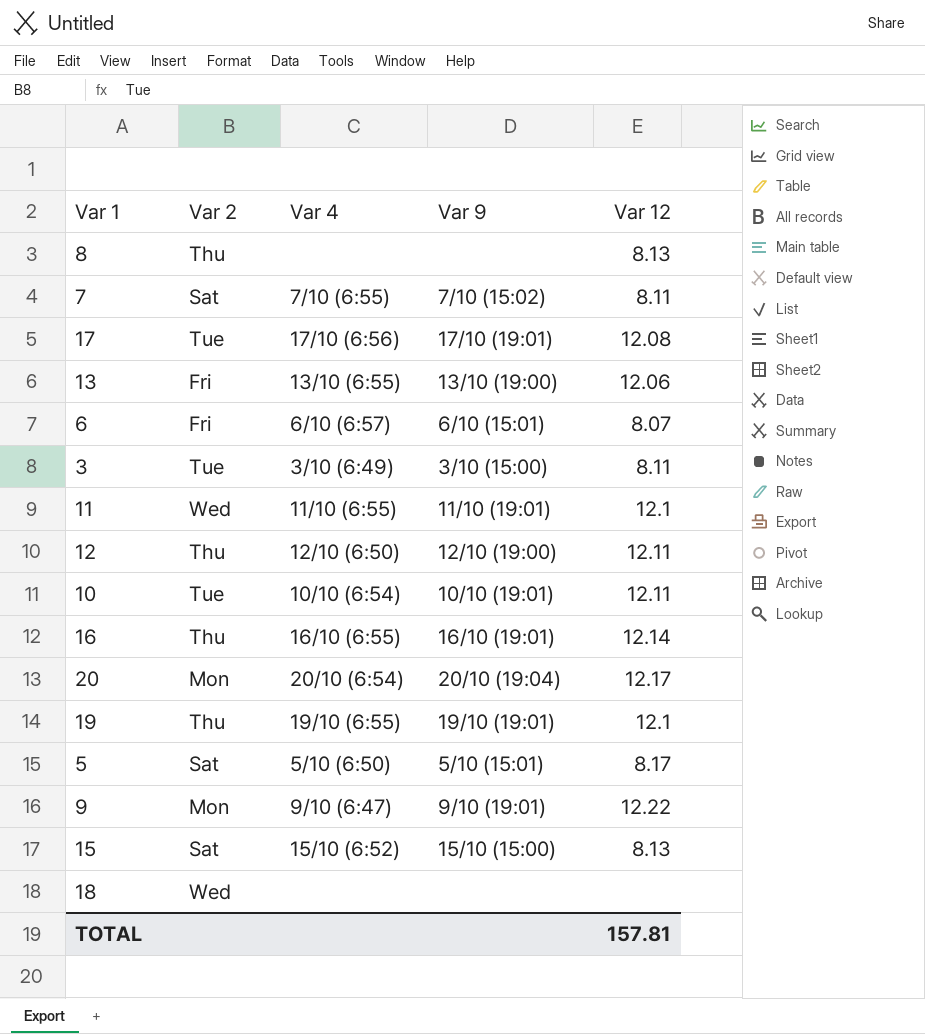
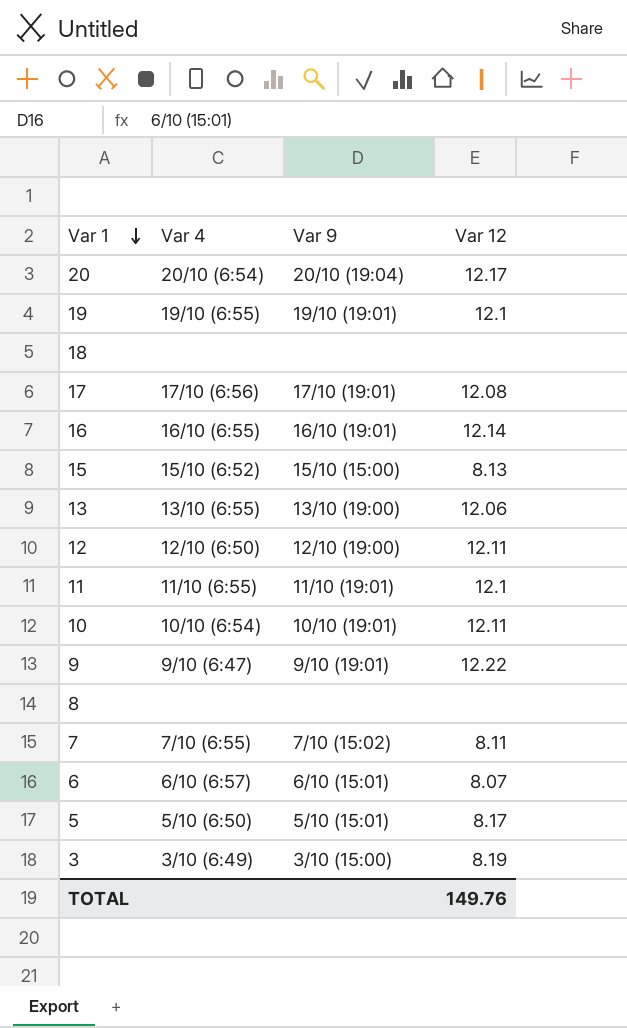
row order: none -> Var 1 descending
column Var 2 | position: 2 -> none
8 | Var 12: 8.13 -> none
3 | Var 12: 8.11 -> 8.19
TOTAL | Var 12: 157.81 -> 149.76

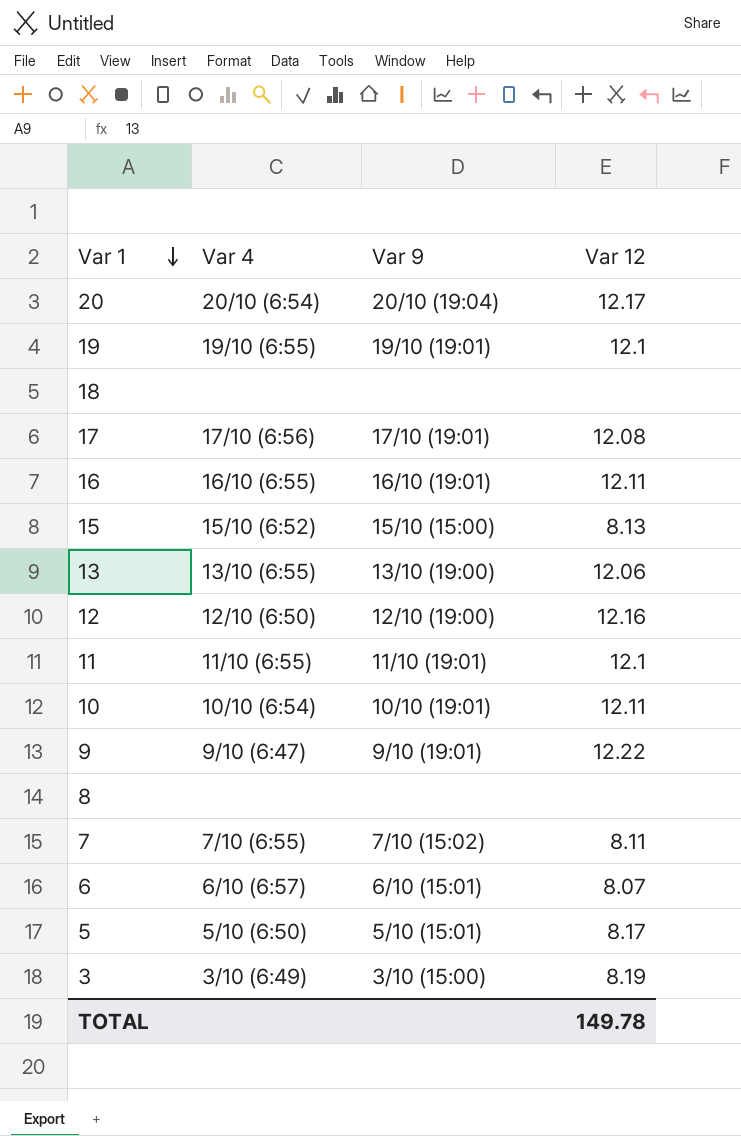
16 | Var 12: 12.14 -> 12.11
12 | Var 12: 12.11 -> 12.16
TOTAL | Var 12: 149.76 -> 149.78

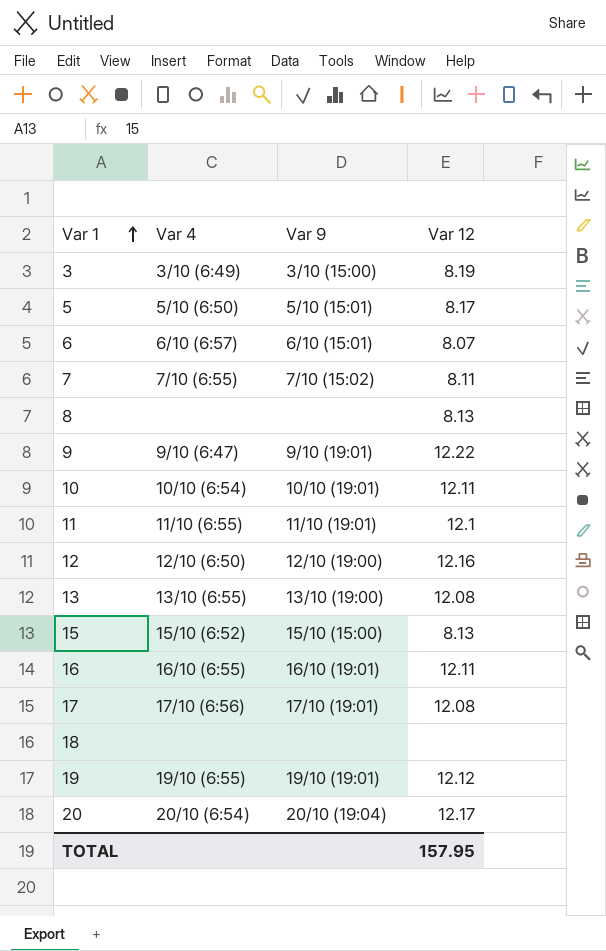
row order: Var 1 descending -> Var 1 ascending
8 | Var 12: none -> 8.13
13 | Var 12: 12.06 -> 12.08
19 | Var 12: 12.1 -> 12.12
TOTAL | Var 12: 149.78 -> 157.95

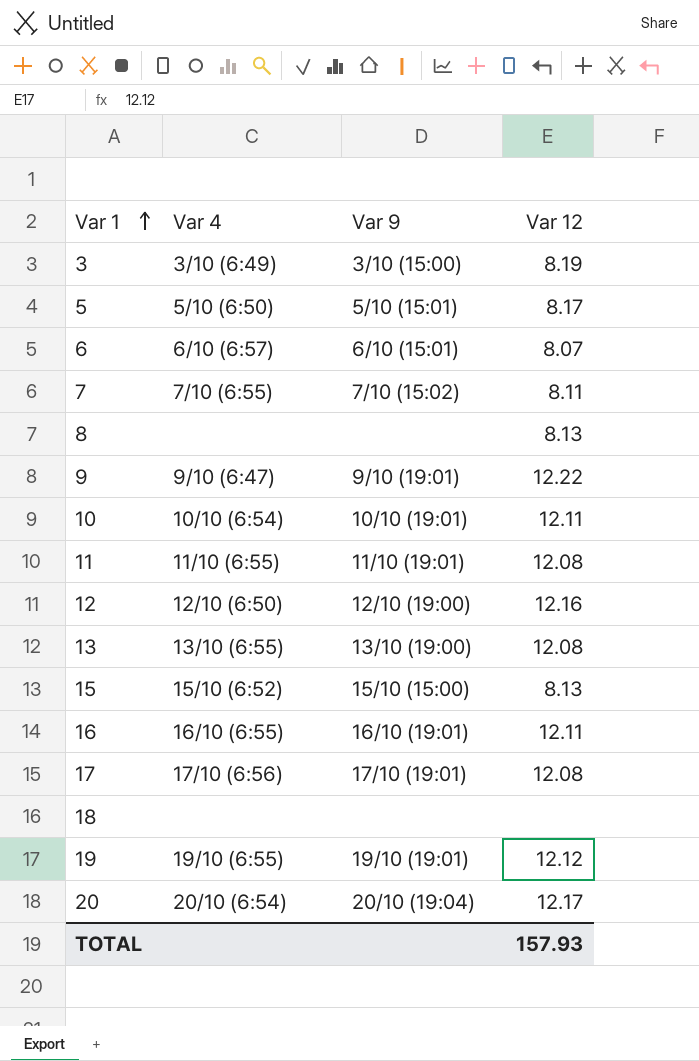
11 | Var 12: 12.1 -> 12.08
TOTAL | Var 12: 157.95 -> 157.93

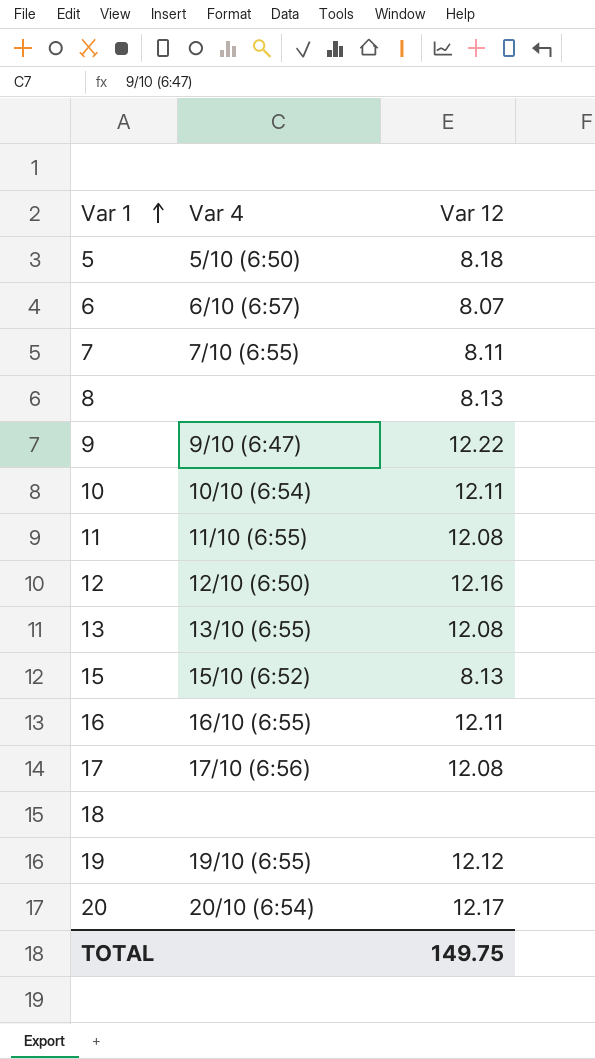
column Var 9 | position: 3 -> none
row 3: 3/10 (6:49) | 3/10 (15:00) | 8.19 -> none
5 | Var 12: 8.17 -> 8.18
TOTAL | Var 12: 157.93 -> 149.75

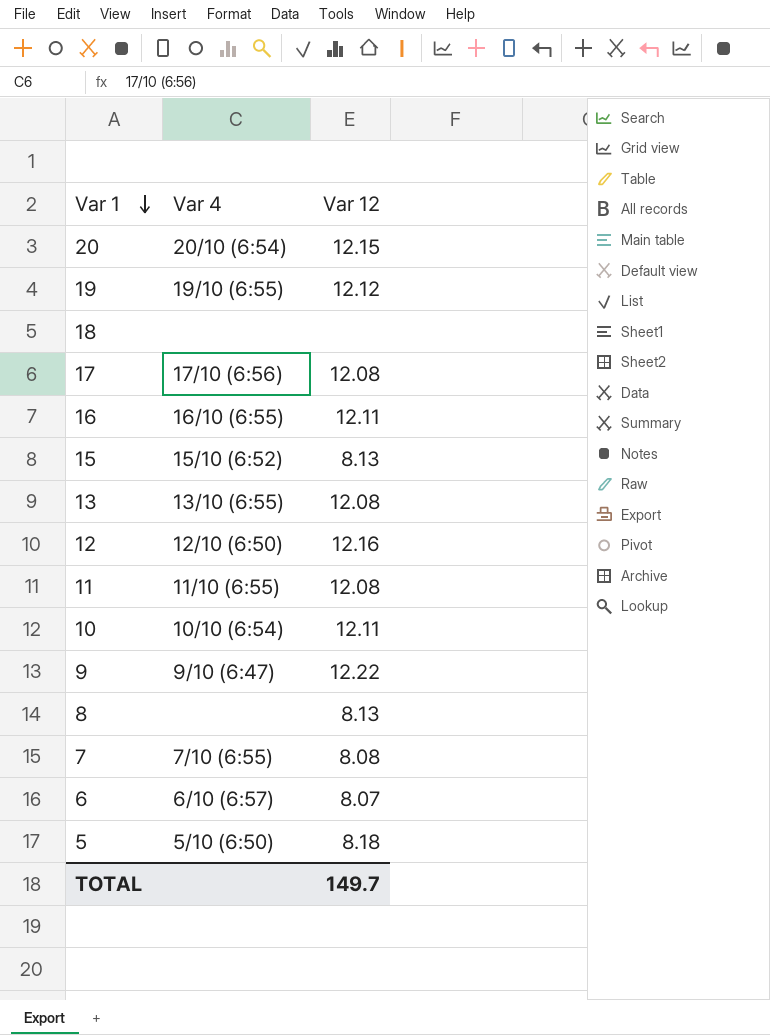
row order: Var 1 ascending -> Var 1 descending
20 | Var 12: 12.17 -> 12.15
7 | Var 12: 8.11 -> 8.08
TOTAL | Var 12: 149.75 -> 149.7

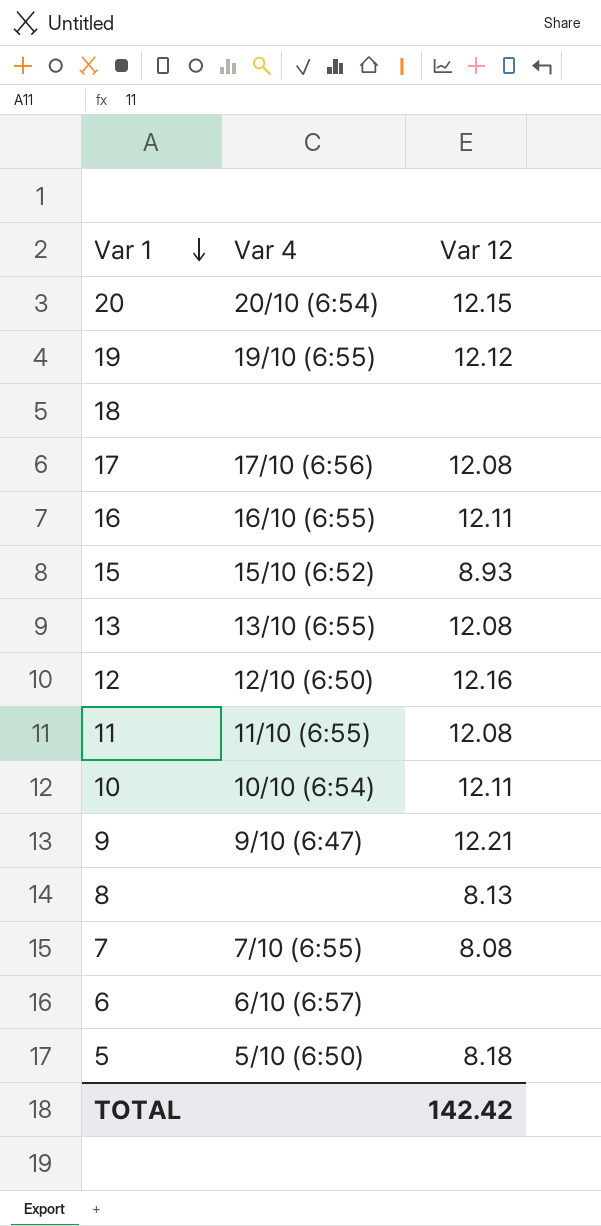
15 | Var 12: 8.13 -> 8.93
9 | Var 12: 12.22 -> 12.21
6 | Var 12: 8.07 -> none
TOTAL | Var 12: 149.7 -> 142.42

